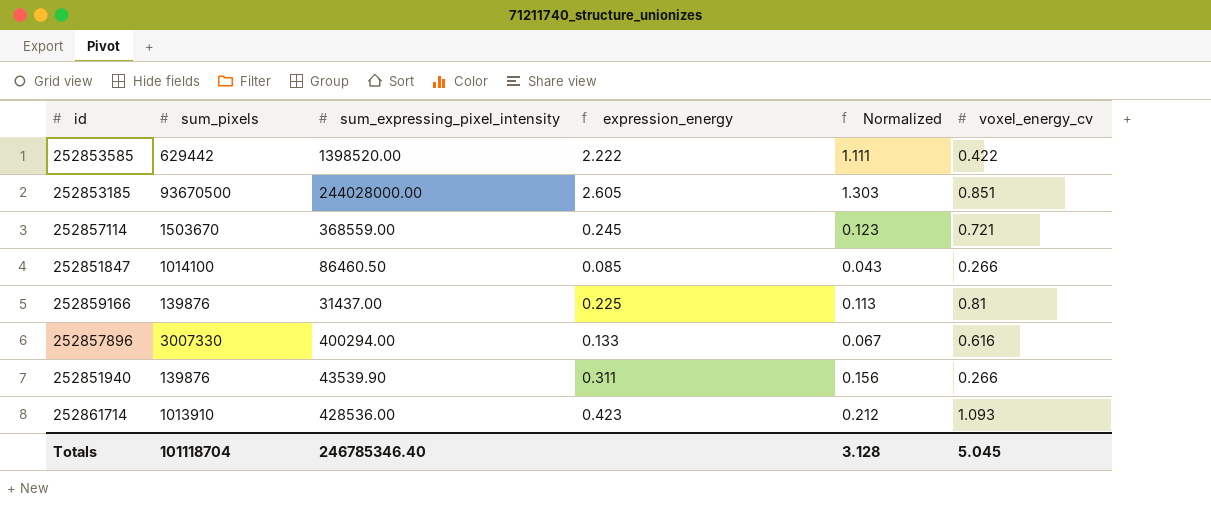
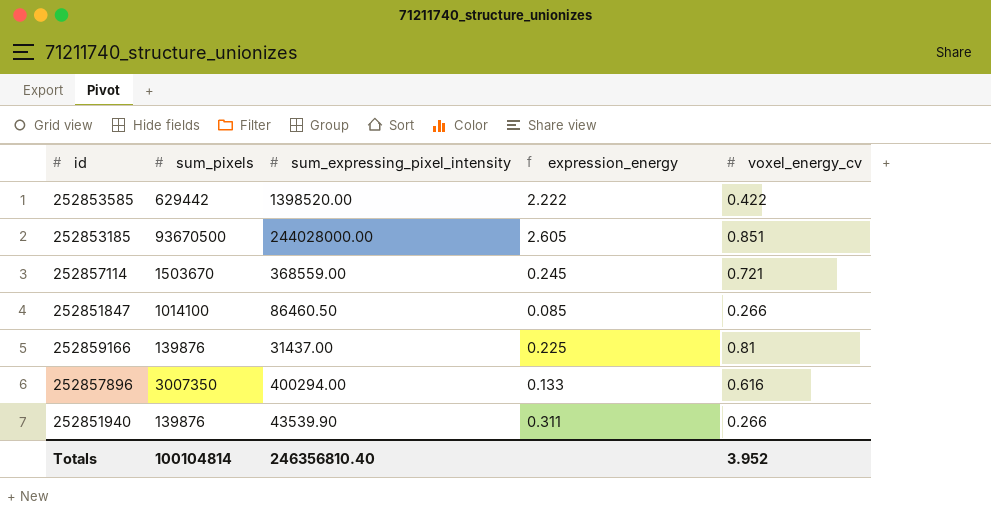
column Normalized | formula: [expression_energy] * 0.5 -> none
row 252861714: 1013910 | 428536.00 | 0.423 | 0.212 | 1.093 -> none
252857896 | sum_pixels: 3007330 -> 3007350
Totals | sum_pixels: 101118704 -> 100104814
Totals | sum_expressing_pixel_intensity: 246785346.40 -> 246356810.40
Totals | voxel_energy_cv: 5.045 -> 3.952

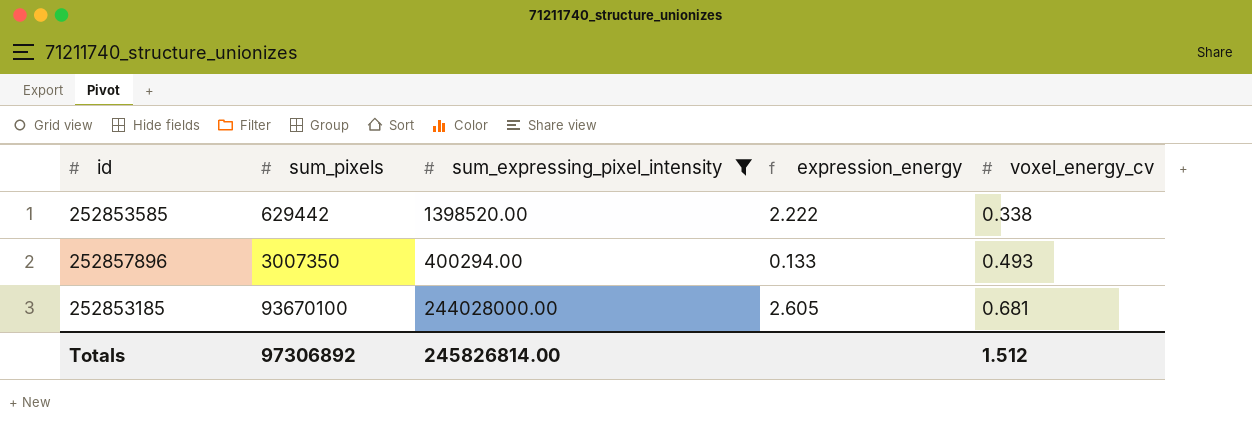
filter: none -> sum_expressing_pixel_intensity >= 400294.00
row order: none -> sum_pixels ascending
252853585 | voxel_energy_cv: 0.422 -> 0.338
252857896 | voxel_energy_cv: 0.616 -> 0.493
252853185 | sum_pixels: 93670500 -> 93670100
252853185 | voxel_energy_cv: 0.851 -> 0.681
Totals | sum_pixels: 100104814 -> 97306892
Totals | sum_expressing_pixel_intensity: 246356810.40 -> 245826814.00
Totals | voxel_energy_cv: 3.952 -> 1.512

